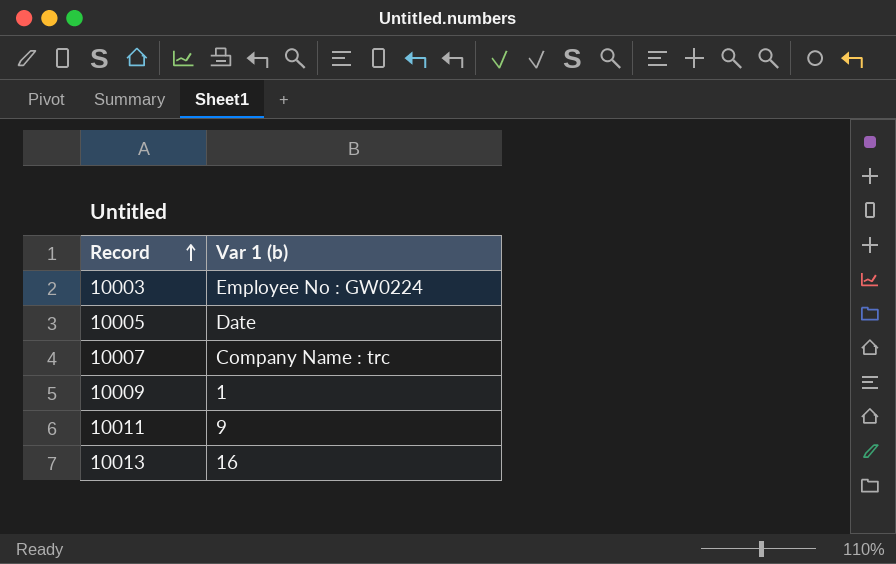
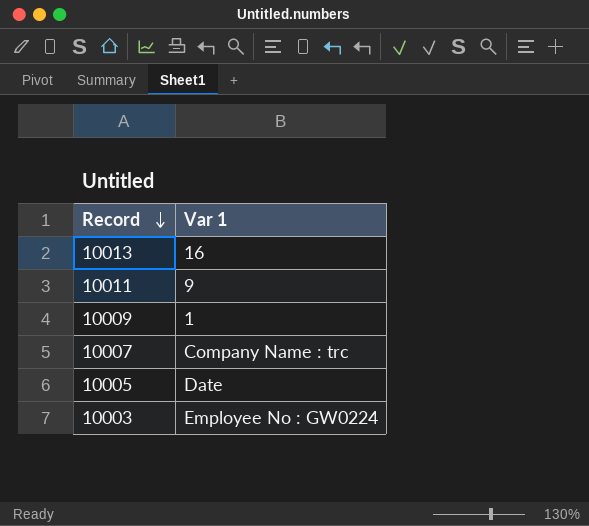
row order: Record ascending -> Record descending
column name: Var 1 (b) -> Var 1

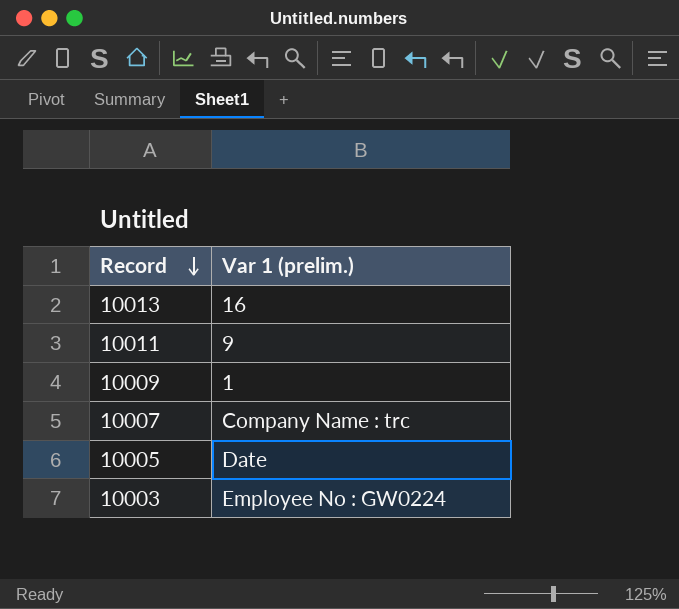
column name: Var 1 -> Var 1 (prelim.)

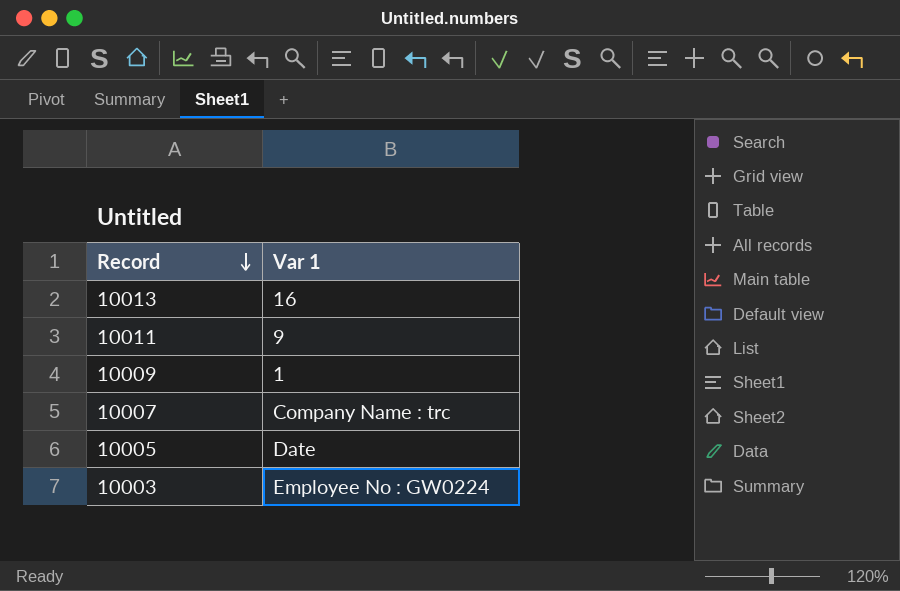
column name: Var 1 (prelim.) -> Var 1

